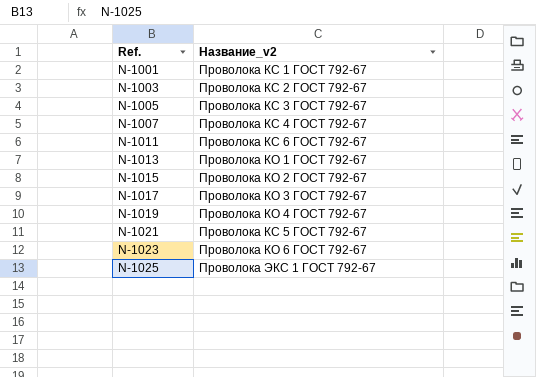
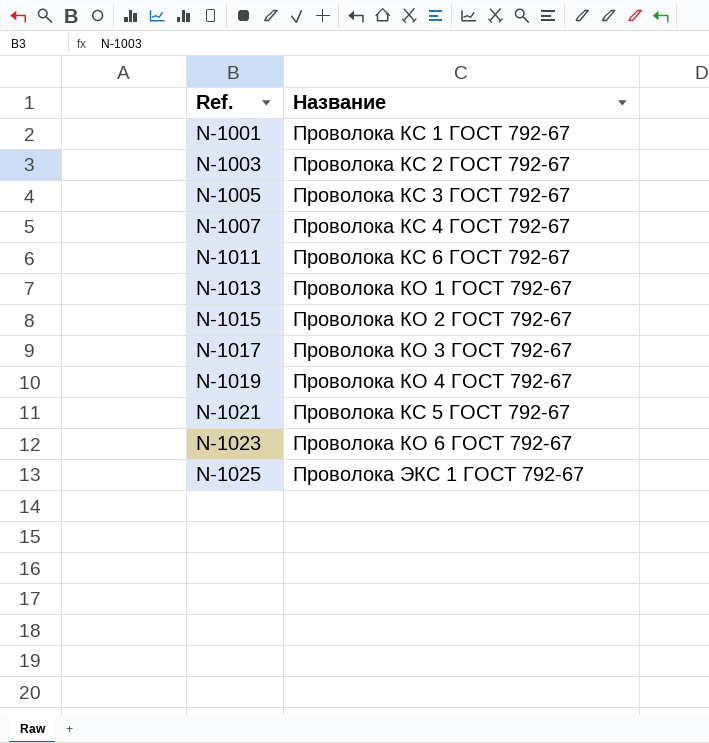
column name: Название_v2 -> Название

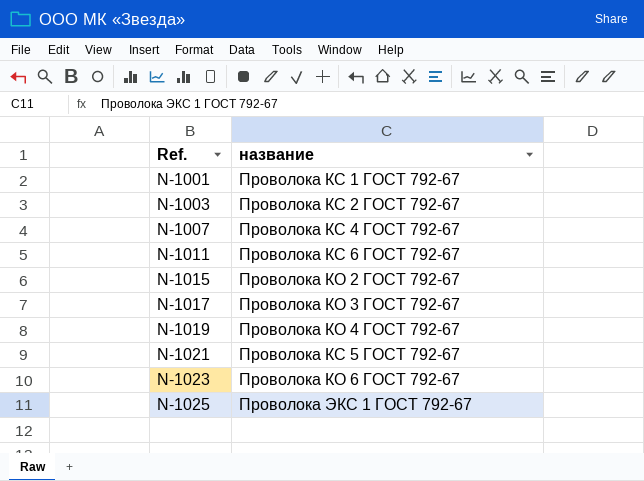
column name: Название -> название
row N-1005: Проволока КС 3 ГОСТ 792-67 -> none
row N-1013: Проволока КО 1 ГОСТ 792-67 -> none

